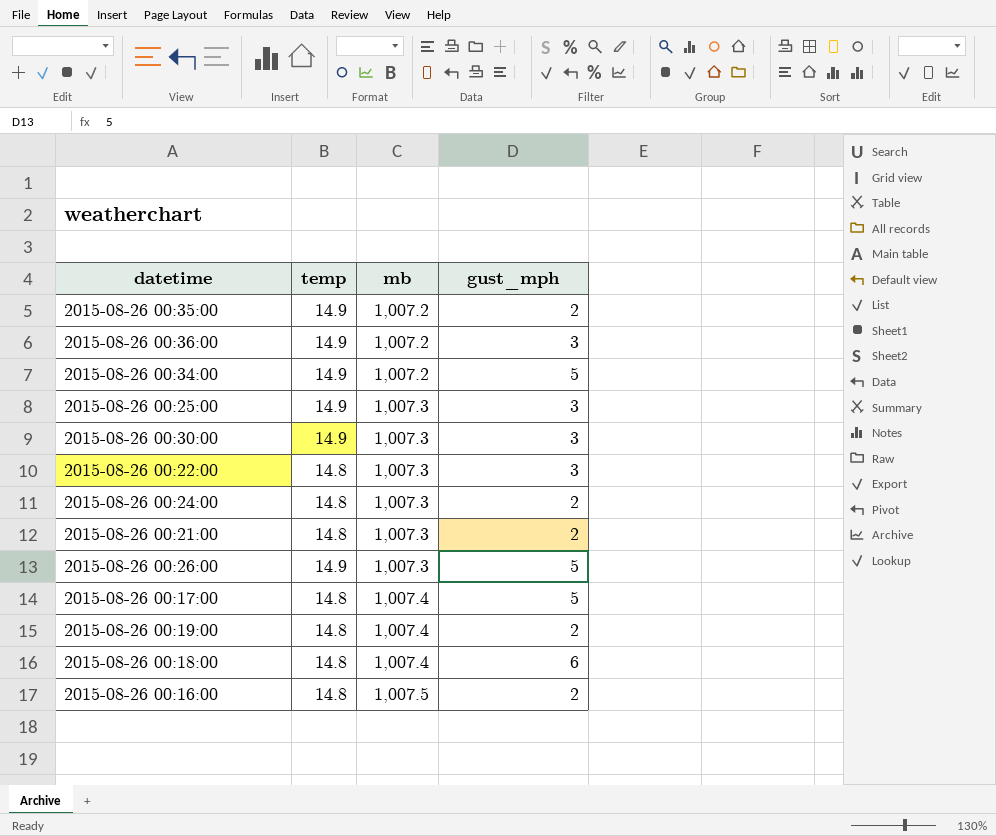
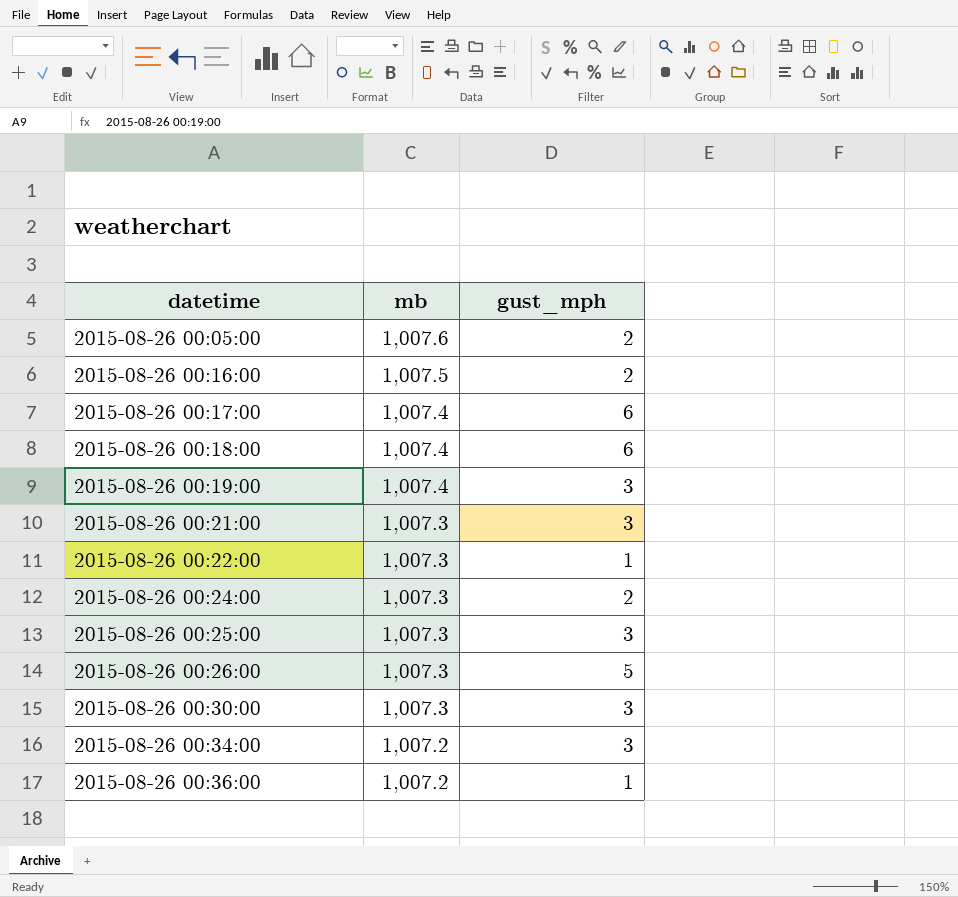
row order: mb ascending -> datetime ascending
column temp | position: 2 -> none
row 2015-08-26 00:35:00: 14.9 | 1,007.2 | 2 -> none
row 2015-08-26 00:05:00: none -> 1,007.6 | 2
2015-08-26 00:17:00 | gust_mph: 5 -> 6
2015-08-26 00:19:00 | gust_mph: 2 -> 3
2015-08-26 00:21:00 | gust_mph: 2 -> 3
2015-08-26 00:22:00 | gust_mph: 3 -> 1
2015-08-26 00:34:00 | gust_mph: 5 -> 3
2015-08-26 00:36:00 | gust_mph: 3 -> 1

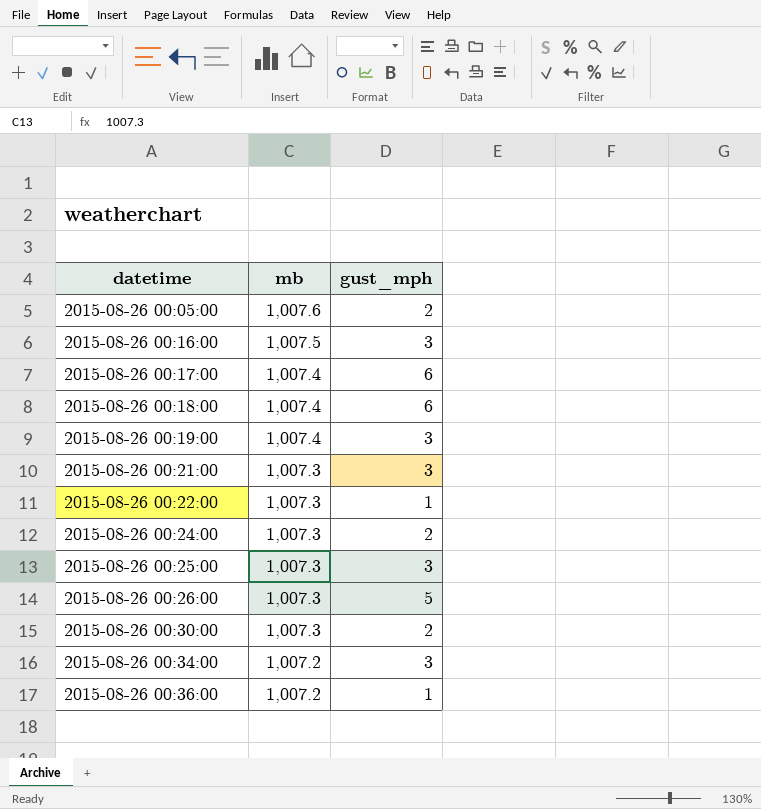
2015-08-26 00:16:00 | gust_mph: 2 -> 3
2015-08-26 00:30:00 | gust_mph: 3 -> 2

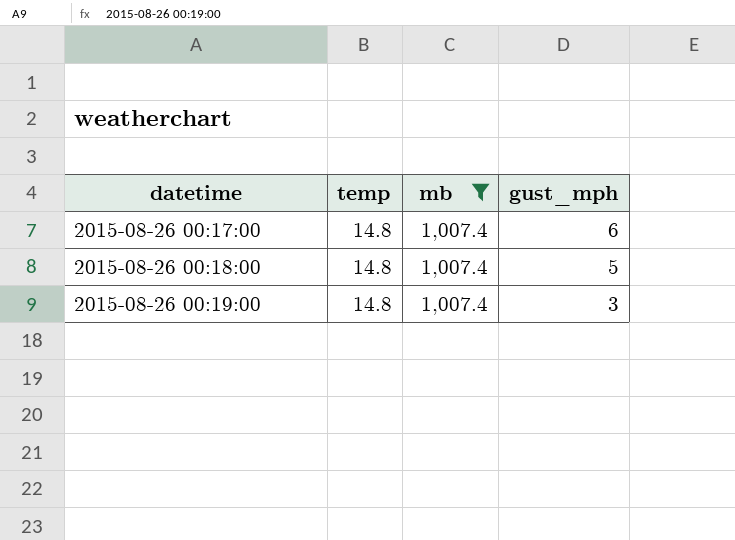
filter: none -> mb = 1,007.4
column temp | position: none -> 2
2015-08-26 00:18:00 | gust_mph: 6 -> 5

